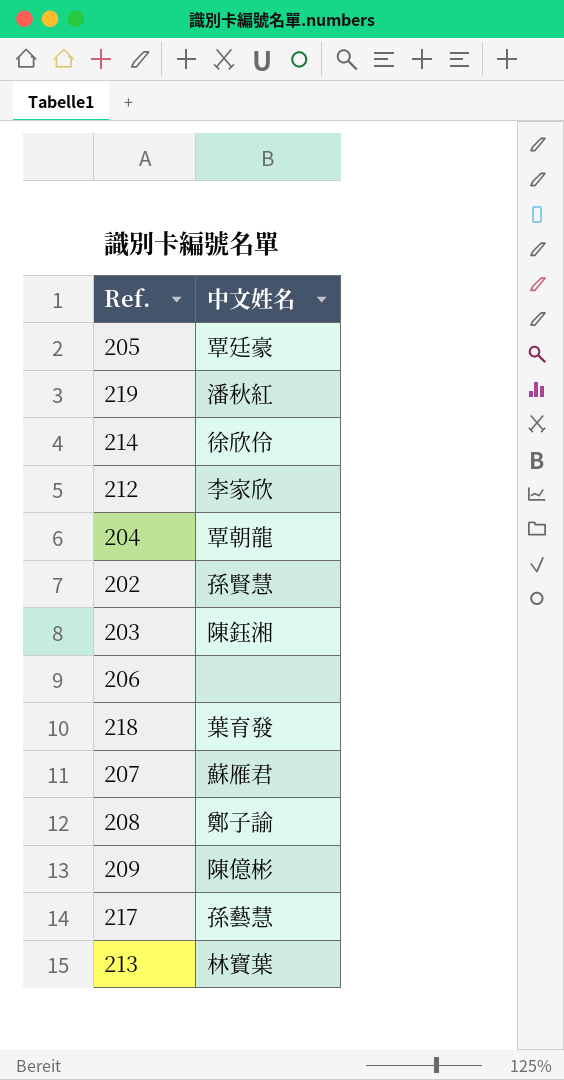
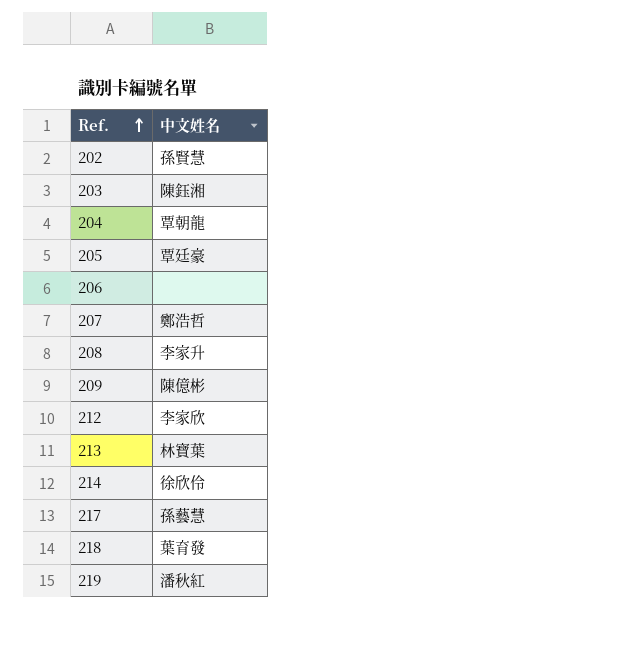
row order: none -> Ref. ascending
207 | 中文姓名: 蘇雁君 -> 鄭浩哲
208 | 中文姓名: 鄭子諭 -> 李家升

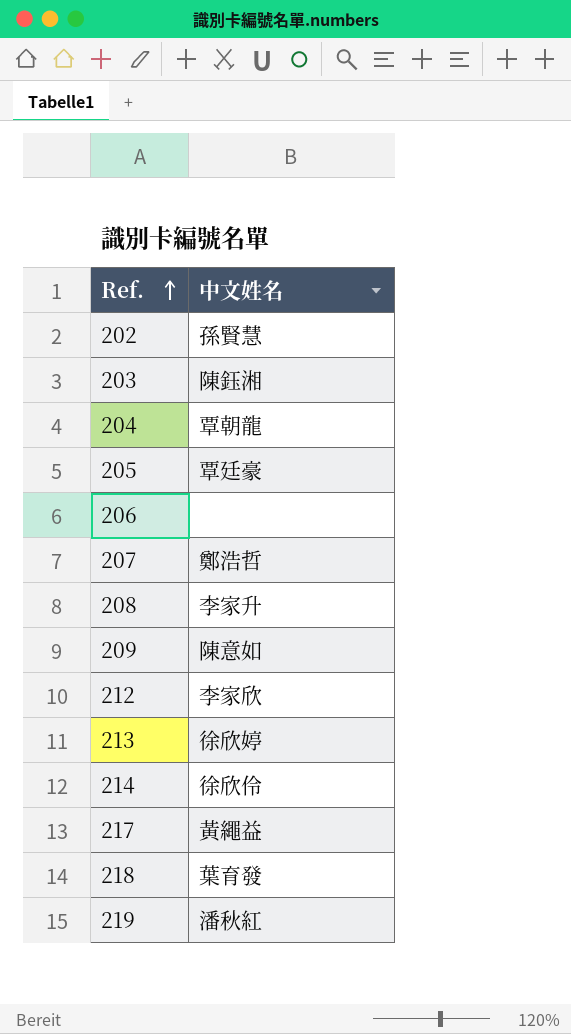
209 | 中文姓名: 陳億彬 -> 陳意如
213 | 中文姓名: 林寶葉 -> 徐欣婷
217 | 中文姓名: 孫藝慧 -> 黃繩益

